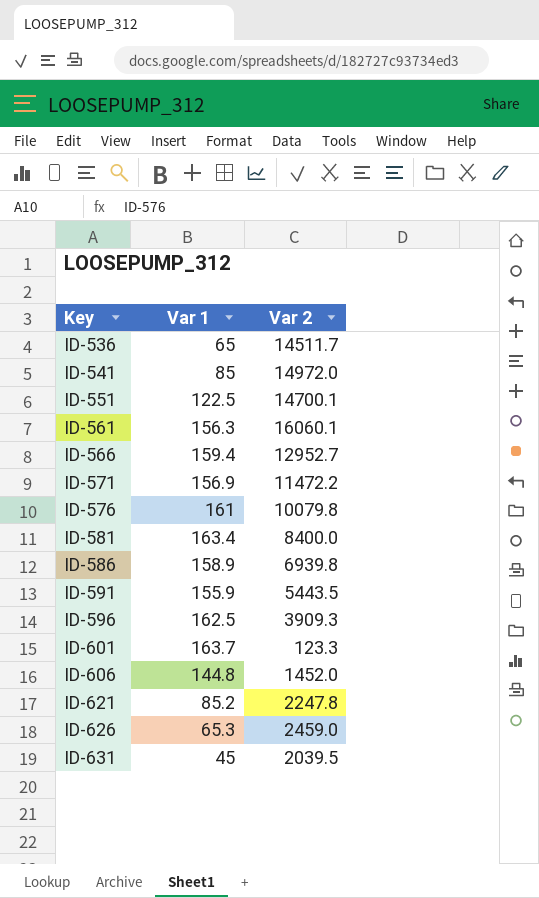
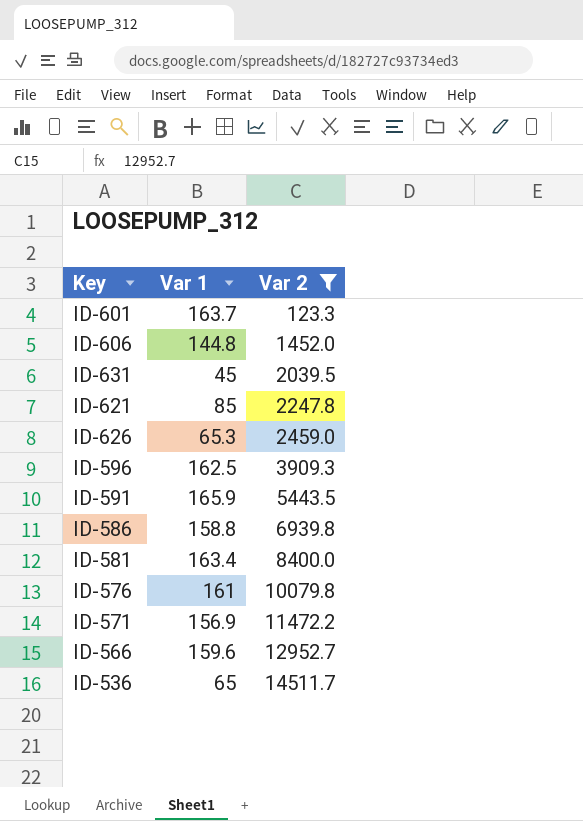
filter: none -> Var 2 <= 14511.7
row order: Key ascending -> Var 2 ascending
ID-621 | Var 1: 85.2 -> 85
ID-591 | Var 1: 155.9 -> 165.9
ID-586 | Var 1: 158.9 -> 158.8
ID-566 | Var 1: 159.4 -> 159.6

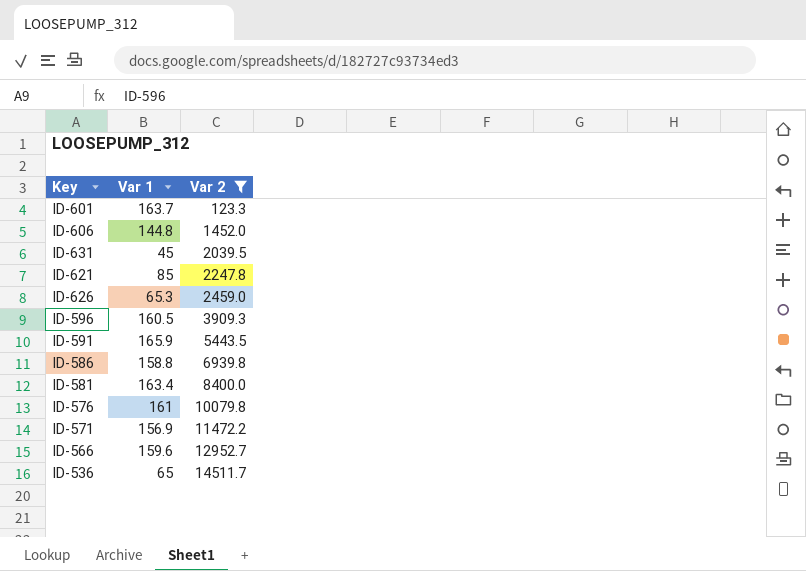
ID-596 | Var 1: 162.5 -> 160.5

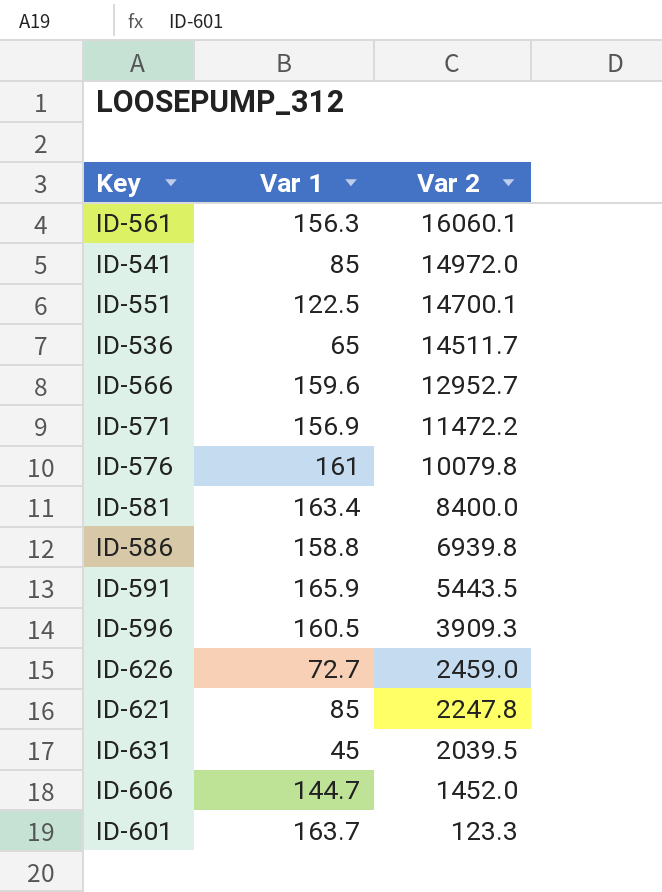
filter: Var 2 <= 14511.7 -> none
row order: Var 2 ascending -> Var 2 descending
ID-626 | Var 1: 65.3 -> 72.7
ID-606 | Var 1: 144.8 -> 144.7

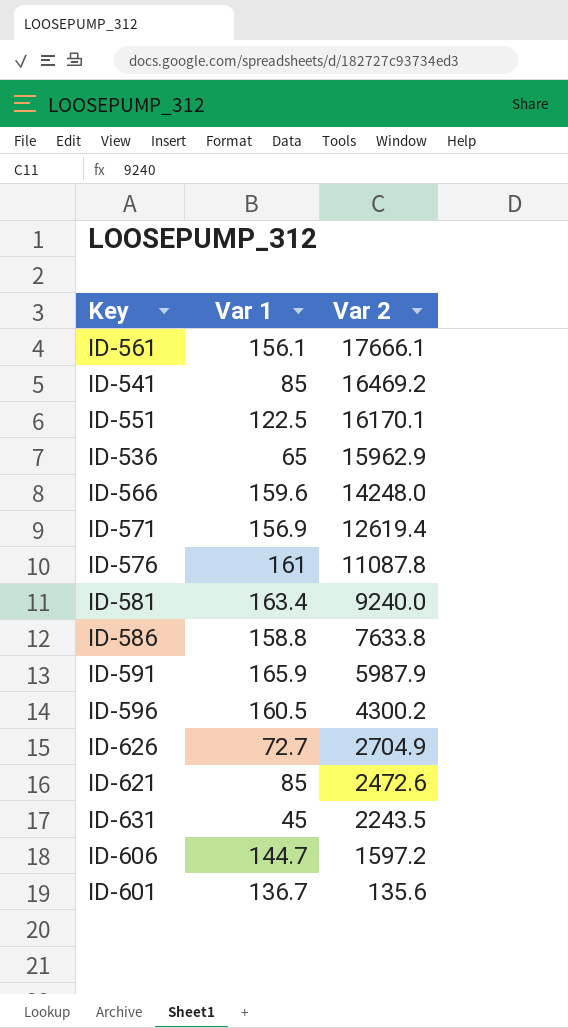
ID-561 | Var 1: 156.3 -> 156.1
ID-561 | Var 2: 16060.1 -> 17666.1
ID-541 | Var 2: 14972.0 -> 16469.2
ID-551 | Var 2: 14700.1 -> 16170.1
ID-536 | Var 2: 14511.7 -> 15962.9
ID-566 | Var 2: 12952.7 -> 14248.0
ID-571 | Var 2: 11472.2 -> 12619.4
ID-576 | Var 2: 10079.8 -> 11087.8
ID-581 | Var 2: 8400.0 -> 9240.0
ID-586 | Var 2: 6939.8 -> 7633.8
ID-591 | Var 2: 5443.5 -> 5987.9
ID-596 | Var 2: 3909.3 -> 4300.2
ID-626 | Var 2: 2459.0 -> 2704.9
ID-621 | Var 2: 2247.8 -> 2472.6
ID-631 | Var 2: 2039.5 -> 2243.5
ID-606 | Var 2: 1452.0 -> 1597.2
ID-601 | Var 1: 163.7 -> 136.7
ID-601 | Var 2: 123.3 -> 135.6

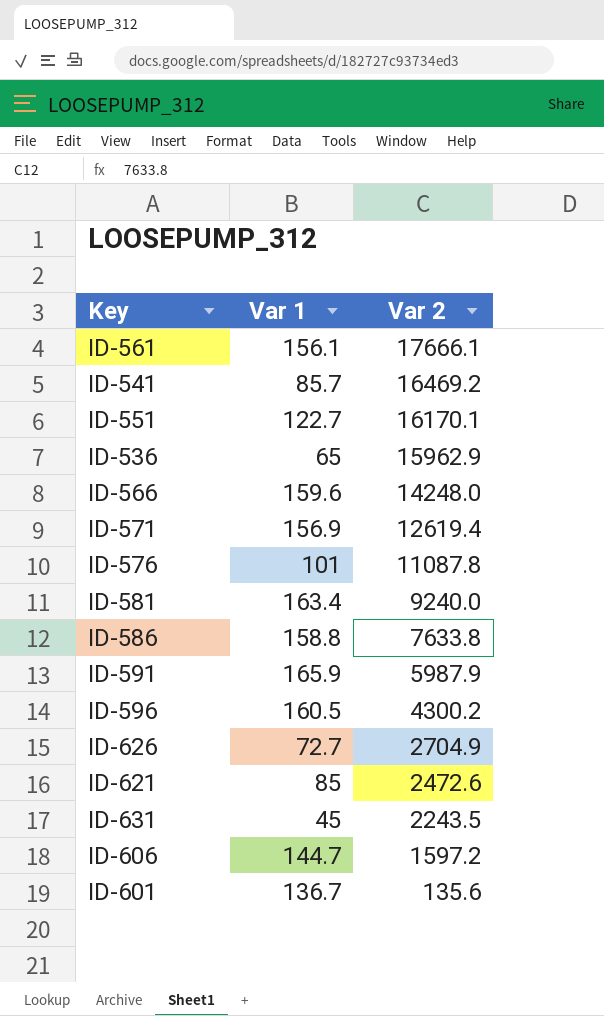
ID-541 | Var 1: 85 -> 85.7
ID-551 | Var 1: 122.5 -> 122.7
ID-576 | Var 1: 161 -> 101

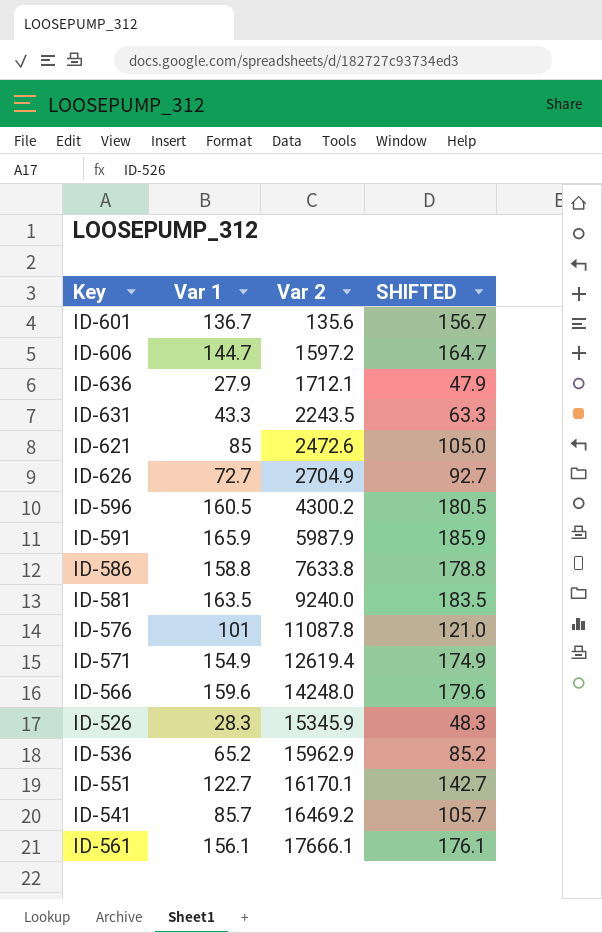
row order: Var 2 descending -> Var 2 ascending
column SHIFTED | formula: none -> [Var 1] + 20
row ID-636: none -> 27.9 | 1712.1 | 47.9
ID-631 | Var 1: 45 -> 43.3
ID-581 | Var 1: 163.4 -> 163.5
ID-571 | Var 1: 156.9 -> 154.9
row ID-526: none -> 28.3 | 15345.9 | 48.3
ID-536 | Var 1: 65 -> 65.2

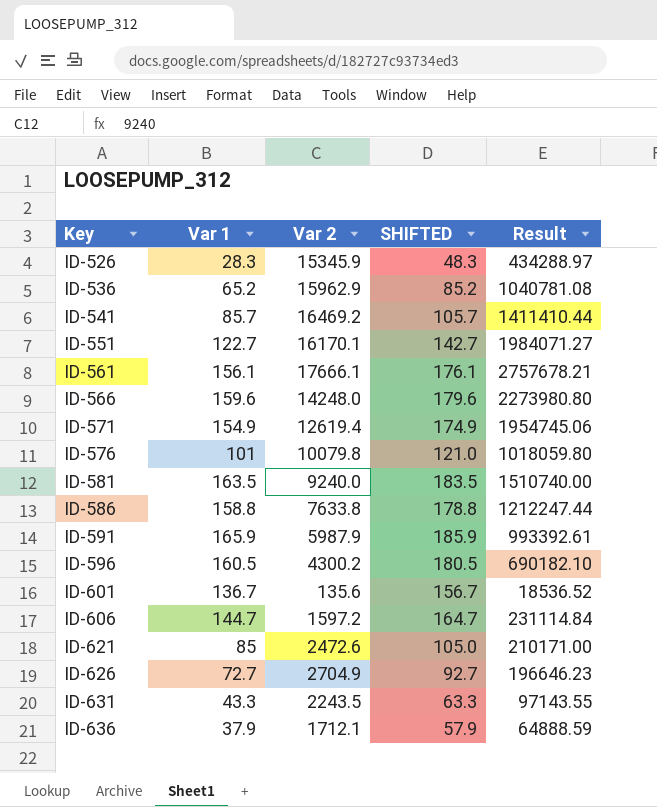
row order: Var 2 ascending -> Key ascending
column Result | formula: none -> [Var 1] * [Var 2]
ID-576 | Var 2: 11087.8 -> 10079.8
ID-636 | Var 1: 27.9 -> 37.9
ID-636 | SHIFTED: 47.9 -> 57.9

